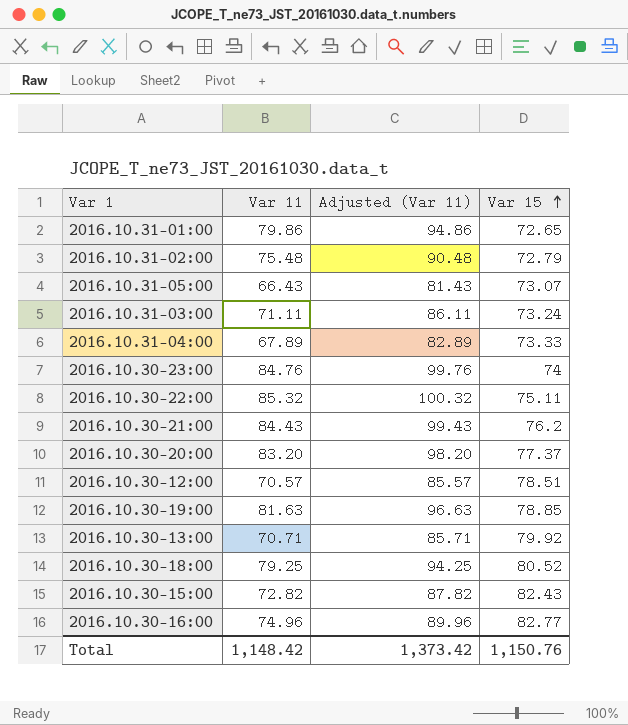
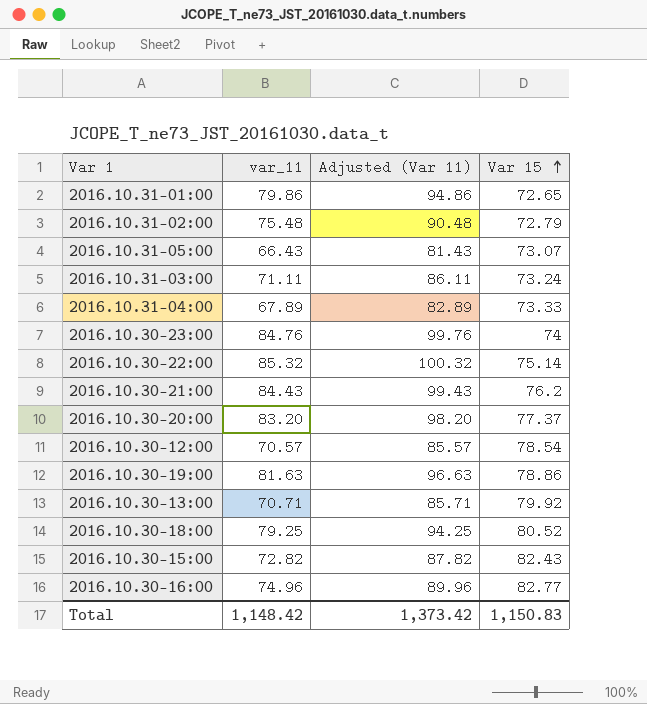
column name: Var 11 -> var_11
2016.10.30-22:00 | Var 15: 75.11 -> 75.14
2016.10.30-12:00 | Var 15: 78.51 -> 78.54
2016.10.30-19:00 | Var 15: 78.85 -> 78.86
Total | Var 15: 1,150.76 -> 1,150.83

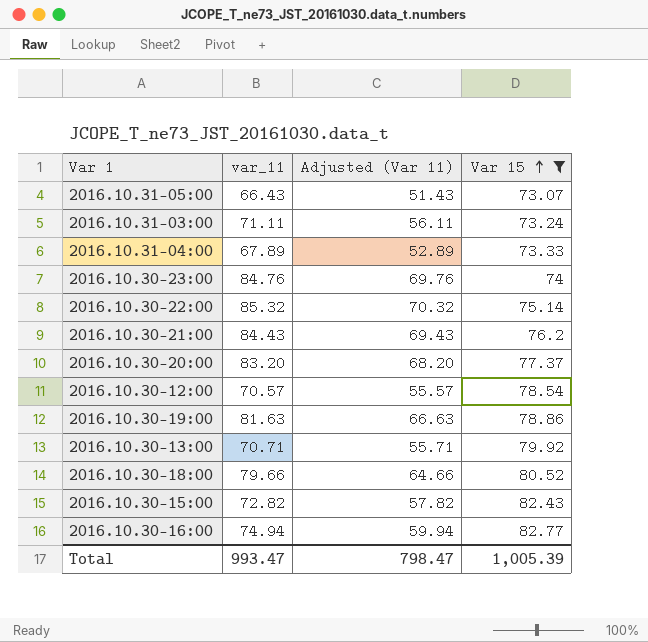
filter: none -> Var 15 >= 73.07
column Adjusted (Var 11) | formula: [var_11] + 15 -> [var_11] - 15
2016.10.30-18:00 | var_11: 79.25 -> 79.66
2016.10.30-16:00 | var_11: 74.96 -> 74.94
Total | var_11: 1,148.42 -> 993.47
Total | Adjusted (Var 11): 1,373.42 -> 798.47
Total | Var 15: 1,150.83 -> 1,005.39

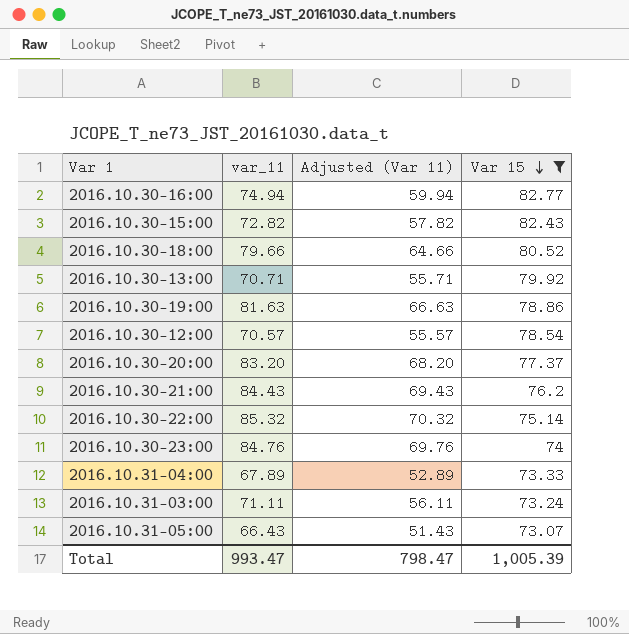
row order: Var 15 ascending -> Var 15 descending

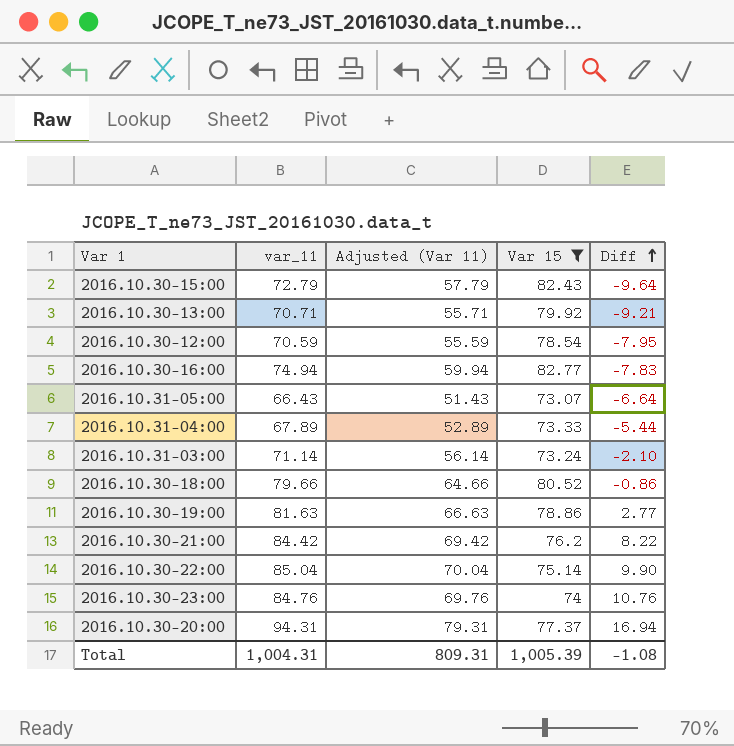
row order: Var 15 descending -> Diff ascending
column Diff | formula: none -> [var_11] - [Var 15]
2016.10.30-15:00 | var_11: 72.82 -> 72.79
2016.10.30-15:00 | Adjusted (Var 11): 57.82 -> 57.79
2016.10.30-12:00 | var_11: 70.57 -> 70.59
2016.10.30-12:00 | Adjusted (Var 11): 55.57 -> 55.59
2016.10.31-03:00 | var_11: 71.11 -> 71.14
2016.10.31-03:00 | Adjusted (Var 11): 56.11 -> 56.14
2016.10.30-21:00 | var_11: 84.43 -> 84.42
2016.10.30-21:00 | Adjusted (Var 11): 69.43 -> 69.42
2016.10.30-22:00 | var_11: 85.32 -> 85.04
2016.10.30-22:00 | Adjusted (Var 11): 70.32 -> 70.04
2016.10.30-20:00 | var_11: 83.20 -> 94.31
2016.10.30-20:00 | Adjusted (Var 11): 68.20 -> 79.31
Total | var_11: 993.47 -> 1,004.31
Total | Adjusted (Var 11): 798.47 -> 809.31

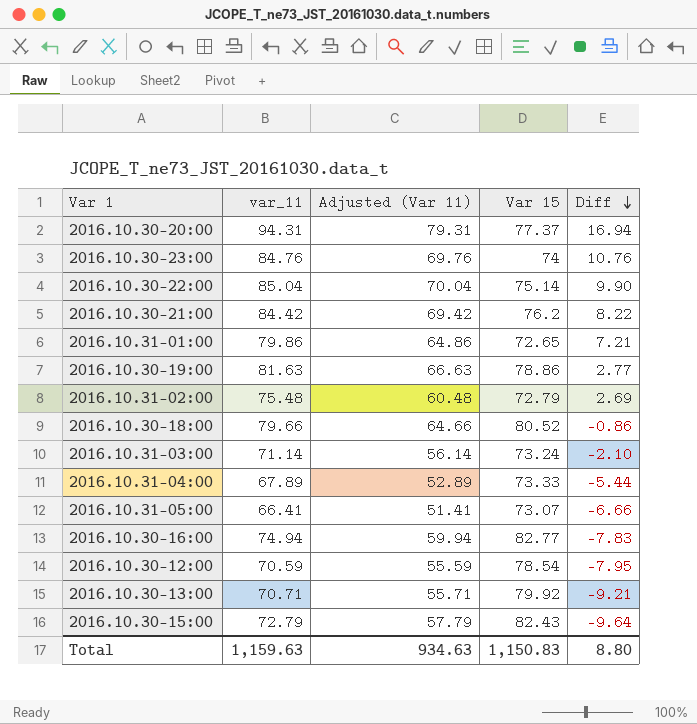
filter: Var 15 >= 73.07 -> none
row order: Diff ascending -> Diff descending
2016.10.31-05:00 | var_11: 66.43 -> 66.41
2016.10.31-05:00 | Adjusted (Var 11): 51.43 -> 51.41
2016.10.31-05:00 | Diff: -6.64 -> -6.66
Total | var_11: 1,004.31 -> 1,159.63
Total | Adjusted (Var 11): 809.31 -> 934.63
Total | Var 15: 1,005.39 -> 1,150.83
Total | Diff: -1.08 -> 8.80

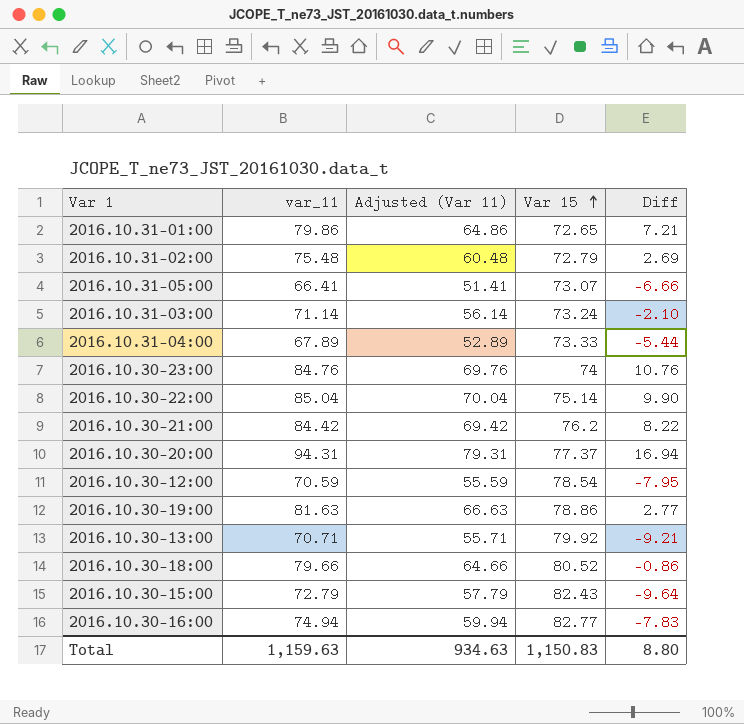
row order: Diff descending -> Var 15 ascending

